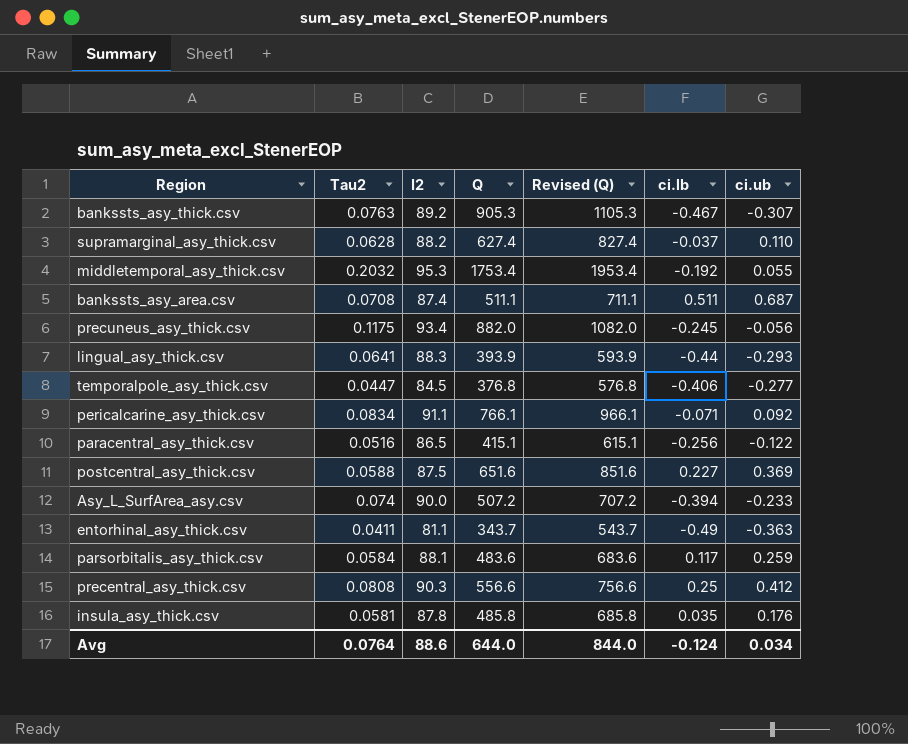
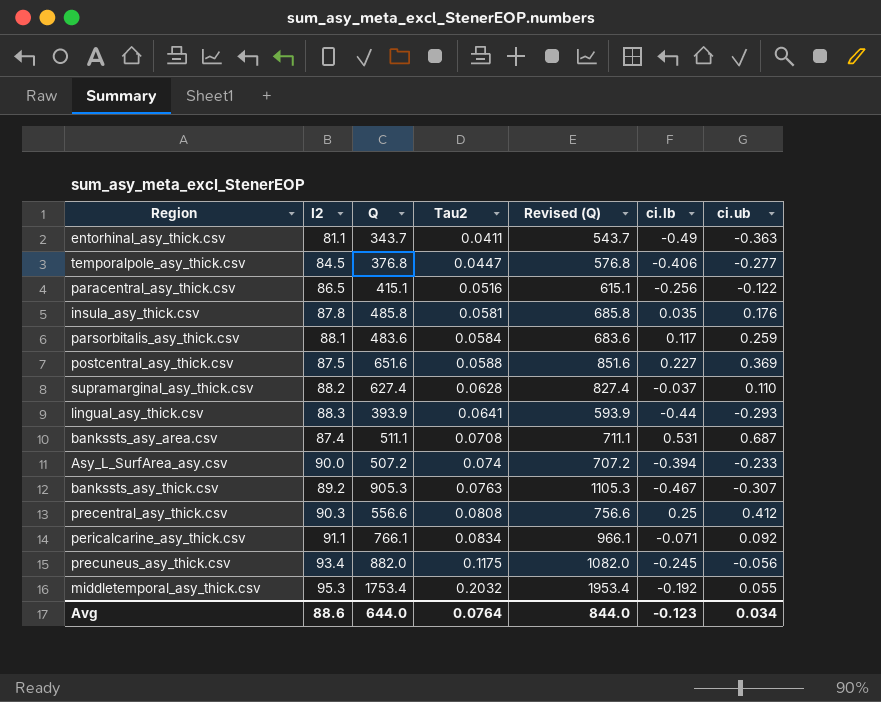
row order: none -> Tau2 ascending
column Tau2 | position: 2 -> 4
bankssts_asy_area.csv | ci.lb: 0.511 -> 0.531
Avg | ci.lb: -0.124 -> -0.123

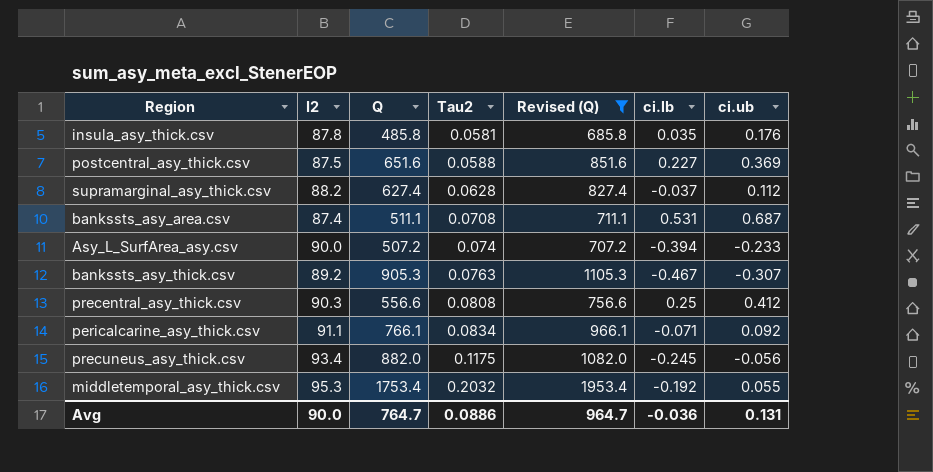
filter: none -> Revised (Q) >= 685.8
supramarginal_asy_thick.csv | ci.ub: 0.110 -> 0.112
Avg | I2: 88.6 -> 90.0
Avg | Q: 644.0 -> 764.7
Avg | Tau2: 0.0764 -> 0.0886
Avg | Revised (Q): 844.0 -> 964.7
Avg | ci.lb: -0.123 -> -0.036
Avg | ci.ub: 0.034 -> 0.131

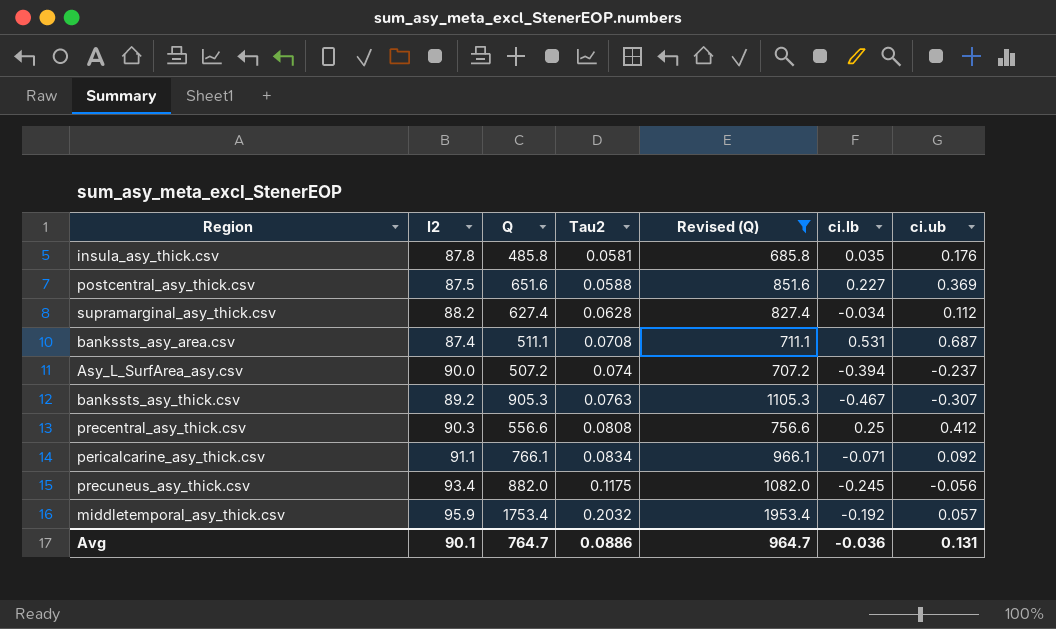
supramarginal_asy_thick.csv | ci.lb: -0.037 -> -0.034
Asy_L_SurfArea_asy.csv | ci.ub: -0.233 -> -0.237
middletemporal_asy_thick.csv | I2: 95.3 -> 95.9
middletemporal_asy_thick.csv | ci.ub: 0.055 -> 0.057
Avg | I2: 90.0 -> 90.1

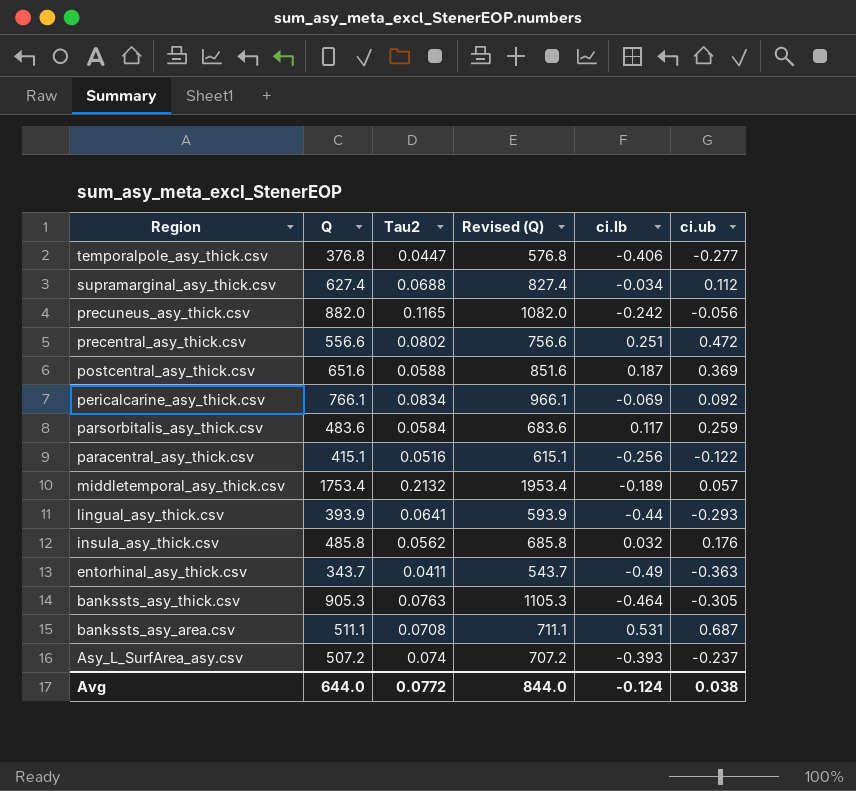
filter: Revised (Q) >= 685.8 -> none
row order: Tau2 ascending -> Region descending
column I2 | position: 2 -> none
supramarginal_asy_thick.csv | Tau2: 0.0628 -> 0.0688
precuneus_asy_thick.csv | Tau2: 0.1175 -> 0.1165
precuneus_asy_thick.csv | ci.lb: -0.245 -> -0.242
precentral_asy_thick.csv | Tau2: 0.0808 -> 0.0802
precentral_asy_thick.csv | ci.lb: 0.25 -> 0.251
precentral_asy_thick.csv | ci.ub: 0.412 -> 0.472
postcentral_asy_thick.csv | ci.lb: 0.227 -> 0.187
pericalcarine_asy_thick.csv | ci.lb: -0.071 -> -0.069
middletemporal_asy_thick.csv | Tau2: 0.2032 -> 0.2132
middletemporal_asy_thick.csv | ci.lb: -0.192 -> -0.189
insula_asy_thick.csv | Tau2: 0.0581 -> 0.0562
insula_asy_thick.csv | ci.lb: 0.035 -> 0.032
bankssts_asy_thick.csv | ci.lb: -0.467 -> -0.464
bankssts_asy_thick.csv | ci.ub: -0.307 -> -0.305
Asy_L_SurfArea_asy.csv | ci.lb: -0.394 -> -0.393
Avg | Q: 764.7 -> 644.0
Avg | Tau2: 0.0886 -> 0.0772
Avg | Revised (Q): 964.7 -> 844.0
Avg | ci.lb: -0.036 -> -0.124
Avg | ci.ub: 0.131 -> 0.038

